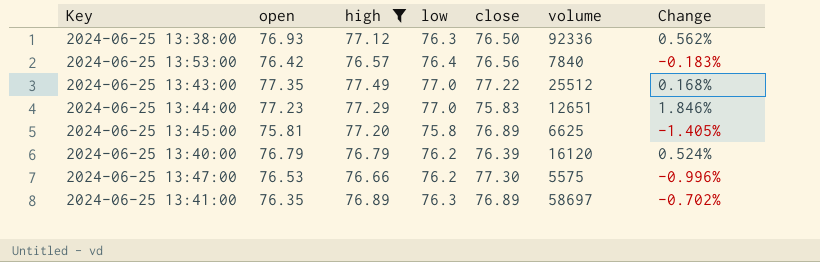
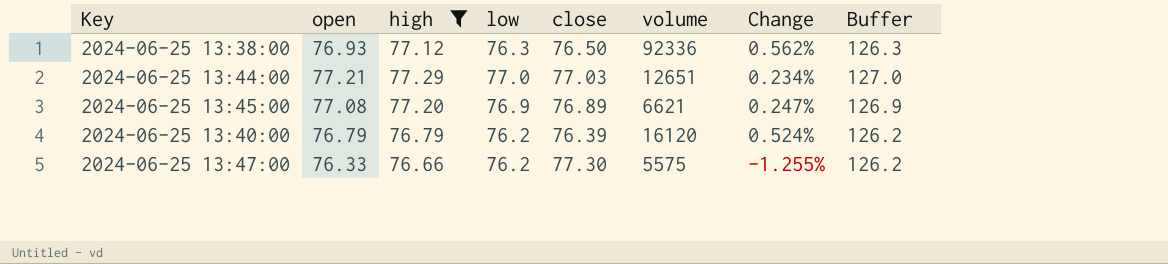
column Buffer | formula: none -> [low] + 50
row 2024-06-25 13:53:00: 76.42 | 76.57 | 76.4 | 76.56 | 7840 | -0.183% -> none
row 2024-06-25 13:43:00: 77.35 | 77.49 | 77.0 | 77.22 | 25512 | 0.168% -> none
row 2024-06-25 13:41:00: 76.35 | 76.89 | 76.3 | 76.89 | 58697 | -0.702% -> none
2024-06-25 13:44:00 | open: 77.23 -> 77.21
2024-06-25 13:44:00 | close: 75.83 -> 77.03
2024-06-25 13:44:00 | Change: 1.846% -> 0.234%
2024-06-25 13:45:00 | open: 75.81 -> 77.08
2024-06-25 13:45:00 | low: 75.8 -> 76.9
2024-06-25 13:45:00 | volume: 6625 -> 6621
2024-06-25 13:45:00 | Change: -1.405% -> 0.247%
2024-06-25 13:47:00 | open: 76.53 -> 76.33
2024-06-25 13:47:00 | Change: -0.996% -> -1.255%

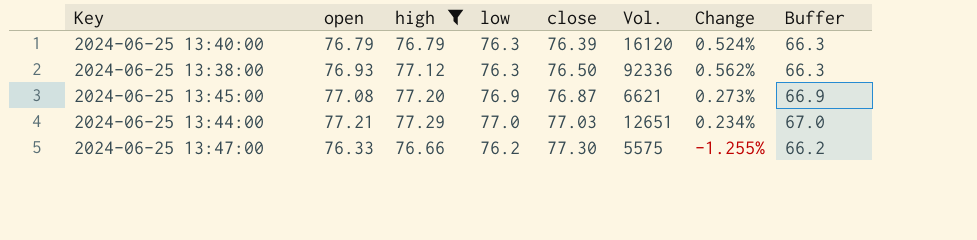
row order: none -> close ascending
column name: volume -> Vol.
column Buffer | formula: [low] + 50 -> [low] - 10
2024-06-25 13:40:00 | low: 76.2 -> 76.3
2024-06-25 13:45:00 | close: 76.89 -> 76.87
2024-06-25 13:45:00 | Change: 0.247% -> 0.273%

